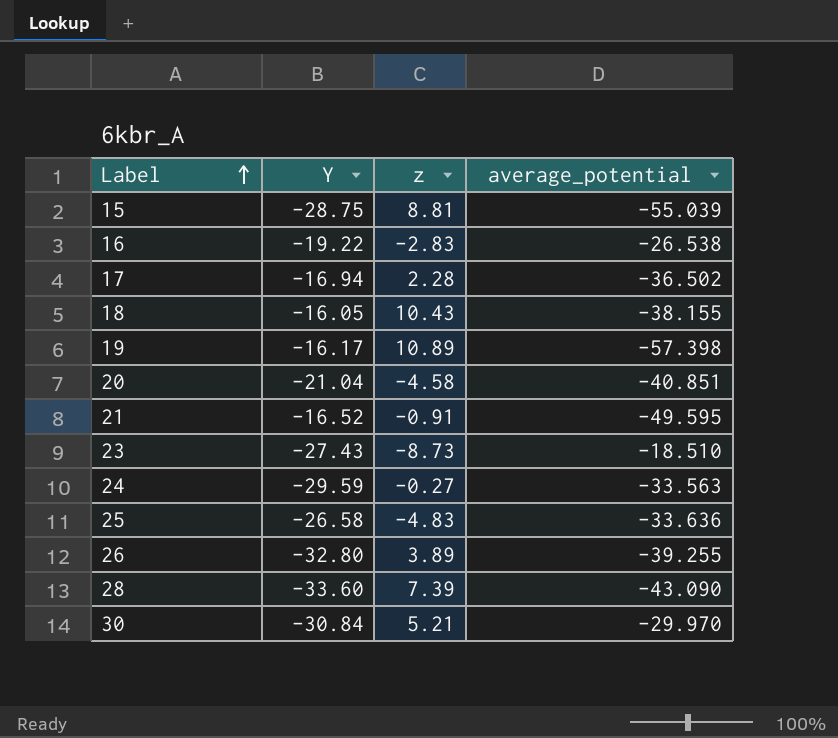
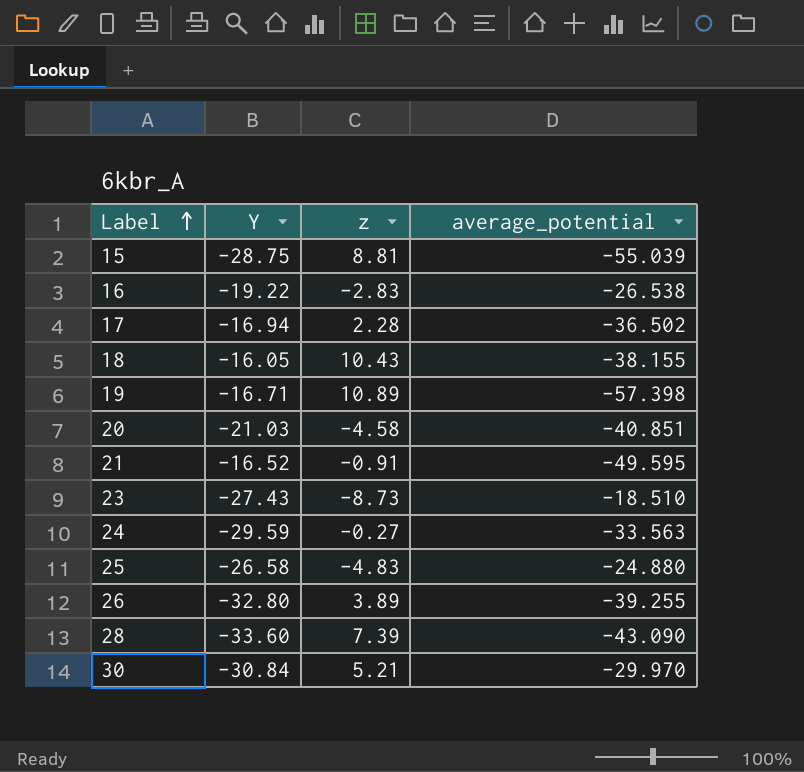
19 | Y: -16.17 -> -16.71
20 | Y: -21.04 -> -21.03
25 | average_potential: -33.636 -> -24.880

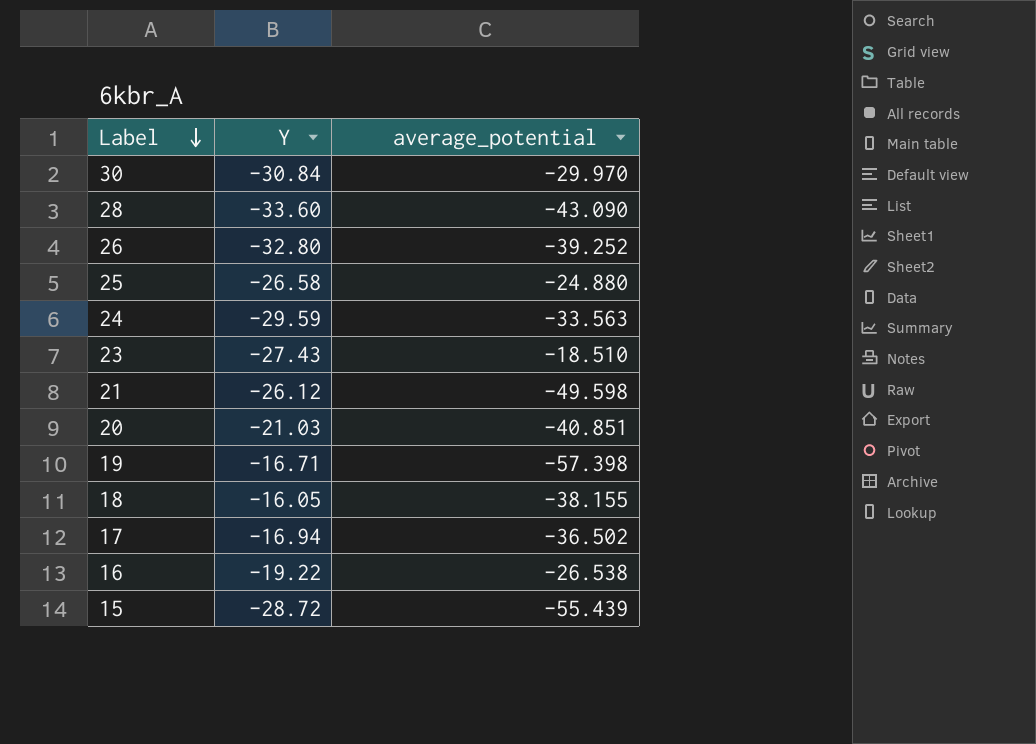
row order: Label ascending -> Label descending
column z | position: 3 -> none
26 | average_potential: -39.255 -> -39.252
21 | Y: -16.52 -> -26.12
21 | average_potential: -49.595 -> -49.598
15 | Y: -28.75 -> -28.72
15 | average_potential: -55.039 -> -55.439

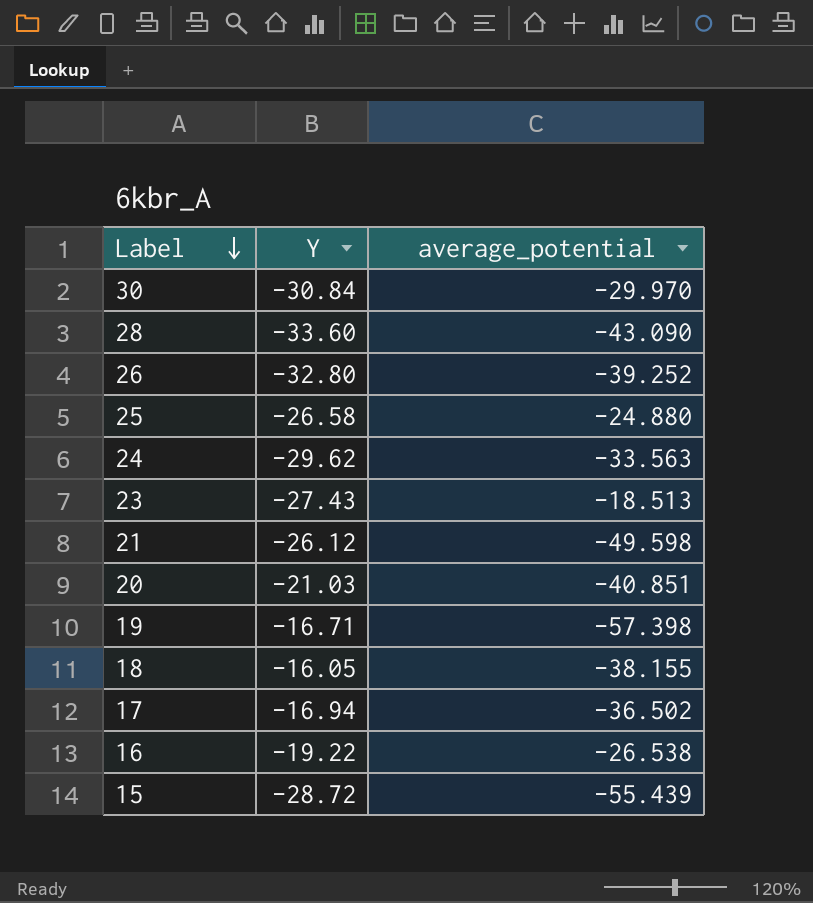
24 | Y: -29.59 -> -29.62
23 | average_potential: -18.510 -> -18.513

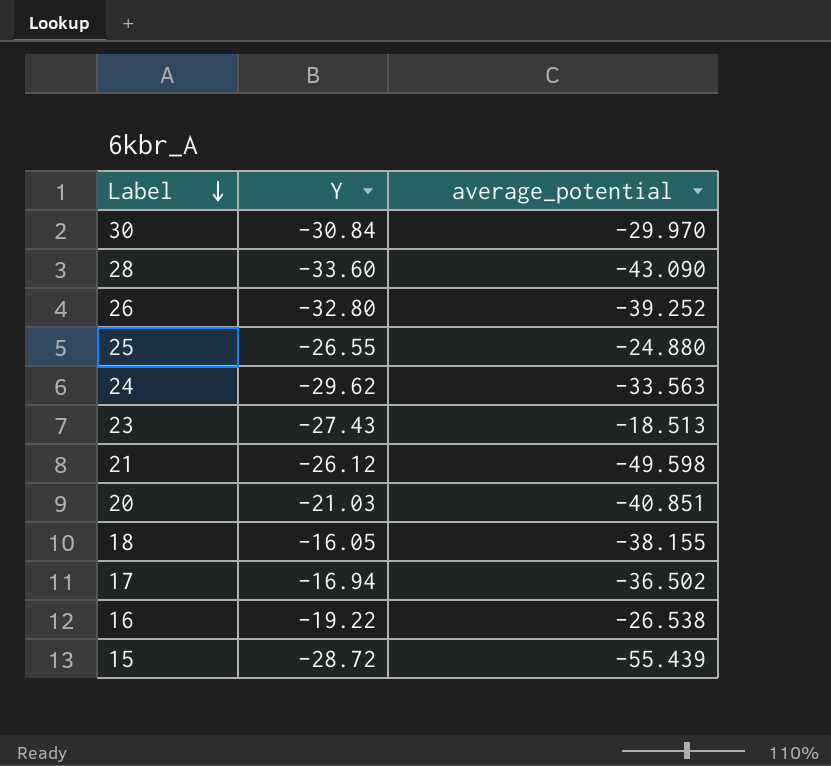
row 19: -16.71 | -57.398 -> none
25 | Y: -26.58 -> -26.55

